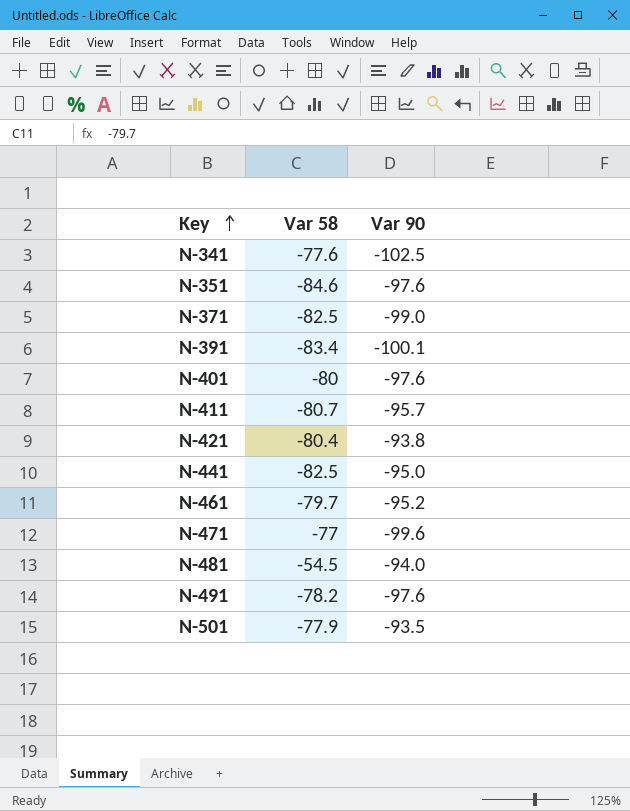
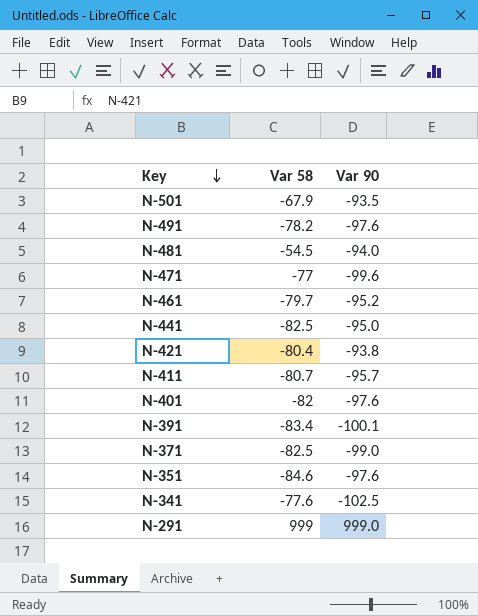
row order: Key ascending -> Key descending
N-501 | Var 58: -77.9 -> -67.9
N-401 | Var 58: -80 -> -82
row N-291: none -> 999 | 999.0

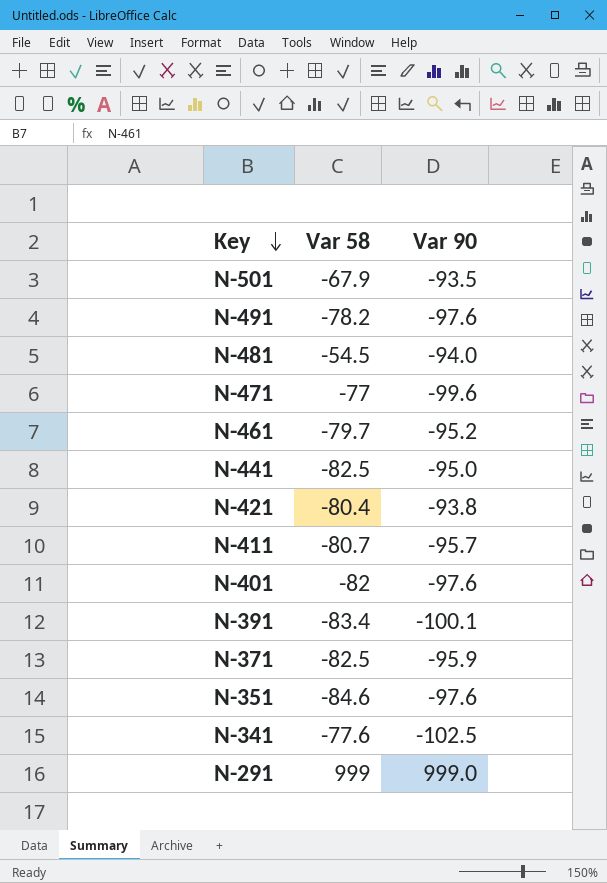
N-371 | Var 90: -99.0 -> -95.9

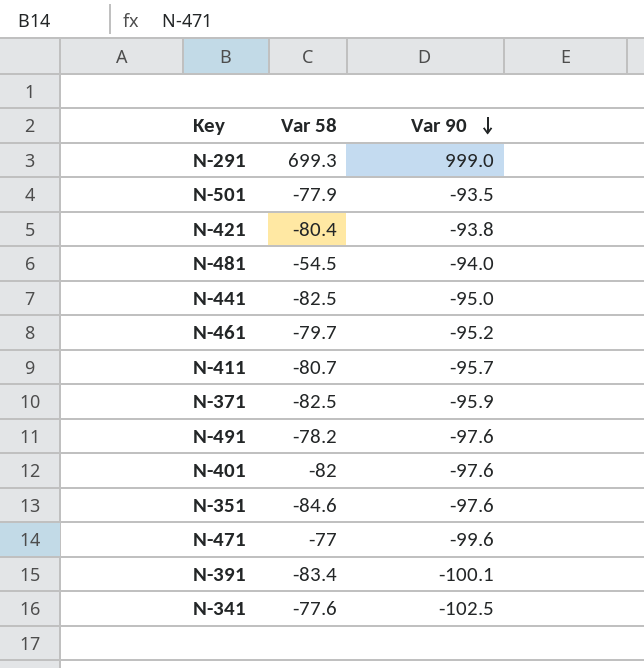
row order: Key descending -> Var 90 descending
N-291 | Var 58: 999 -> 699.3
N-501 | Var 58: -67.9 -> -77.9

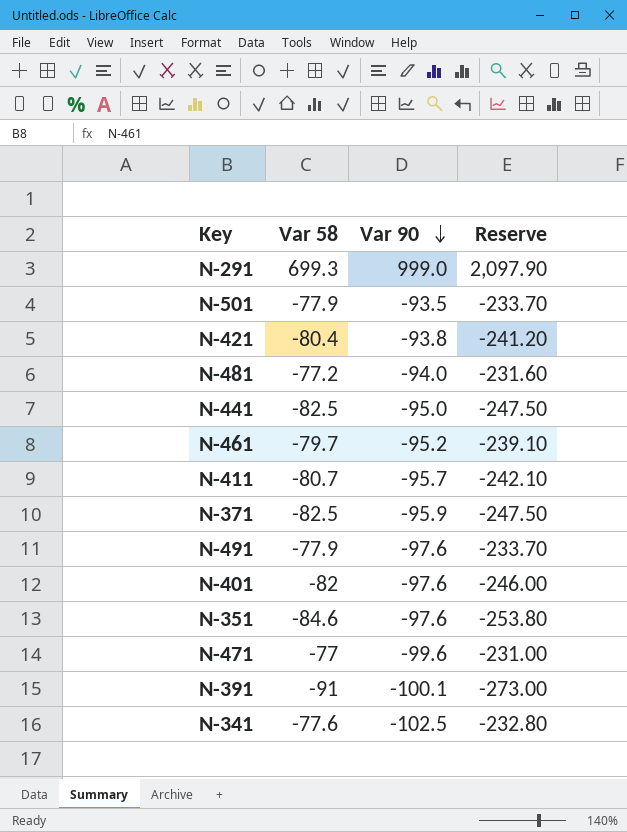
column Reserve | formula: none -> [Var 58] * 3
N-481 | Var 58: -54.5 -> -77.2
N-491 | Var 58: -78.2 -> -77.9
N-391 | Var 58: -83.4 -> -91

